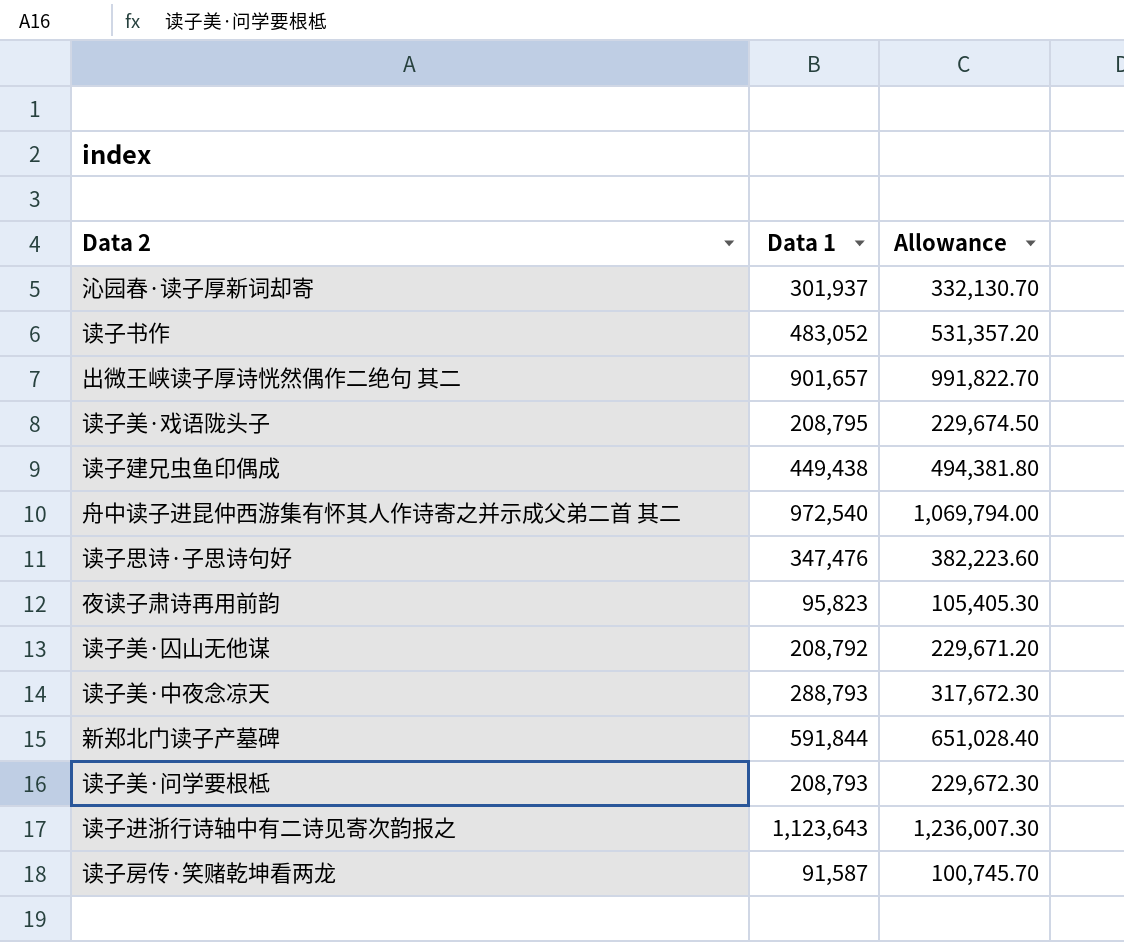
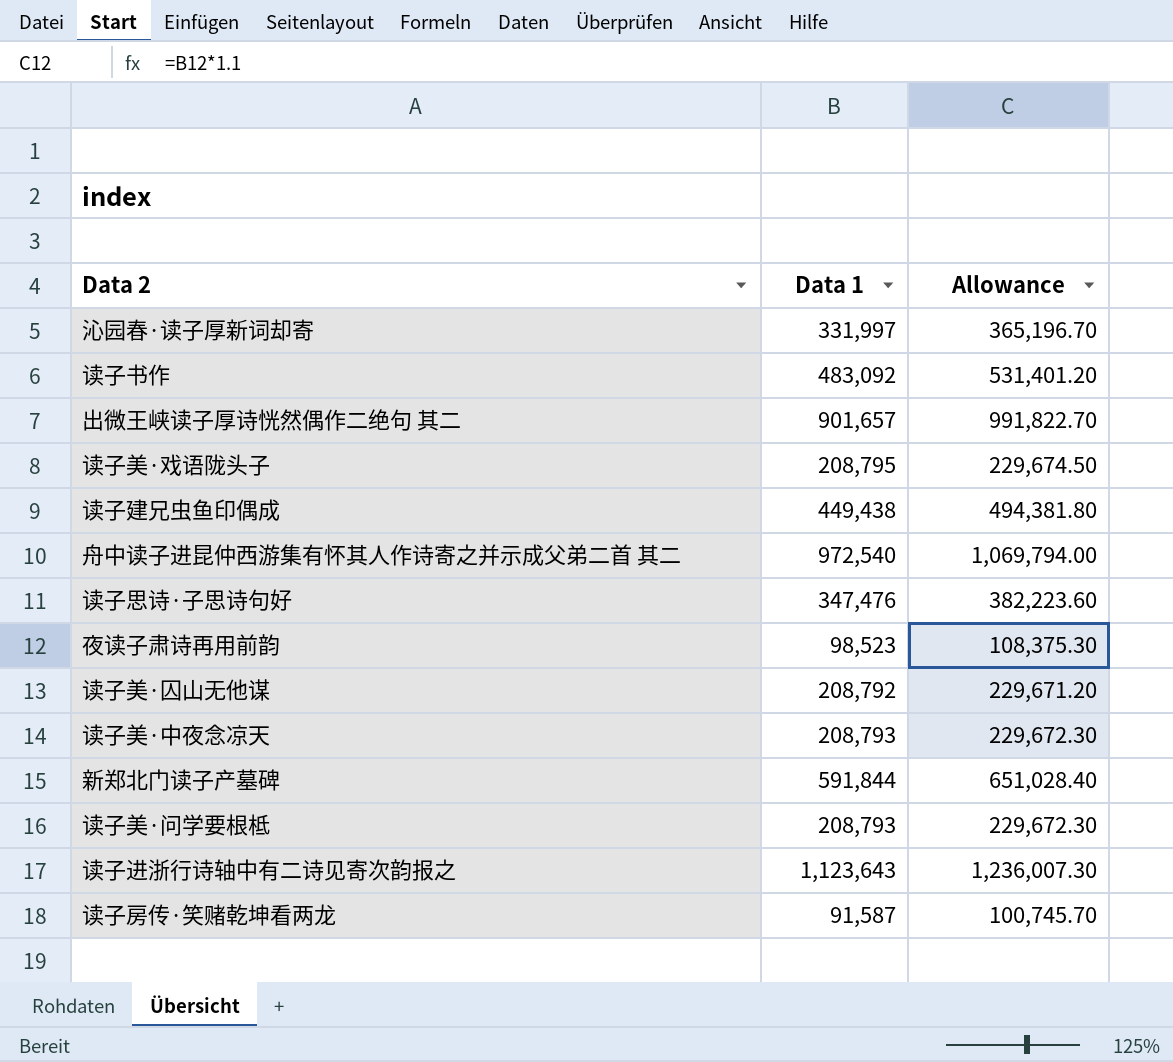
沁园春·读子厚新词却寄 | Data 1: 301,937 -> 331,997
沁园春·读子厚新词却寄 | Allowance: 332,130.70 -> 365,196.70
读子书作 | Data 1: 483,052 -> 483,092
读子书作 | Allowance: 531,357.20 -> 531,401.20
夜读子肃诗再用前韵 | Data 1: 95,823 -> 98,523
夜读子肃诗再用前韵 | Allowance: 105,405.30 -> 108,375.30
读子美·中夜念凉天 | Data 1: 288,793 -> 208,793
读子美·中夜念凉天 | Allowance: 317,672.30 -> 229,672.30

